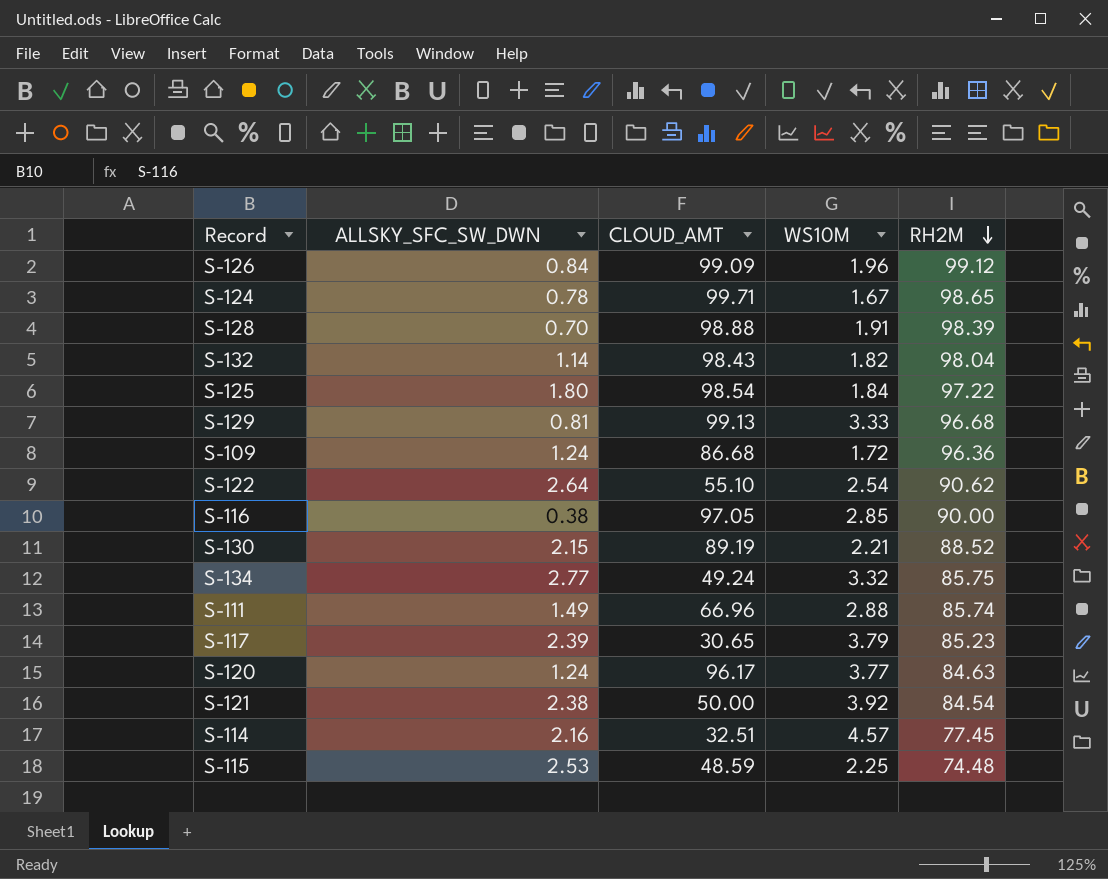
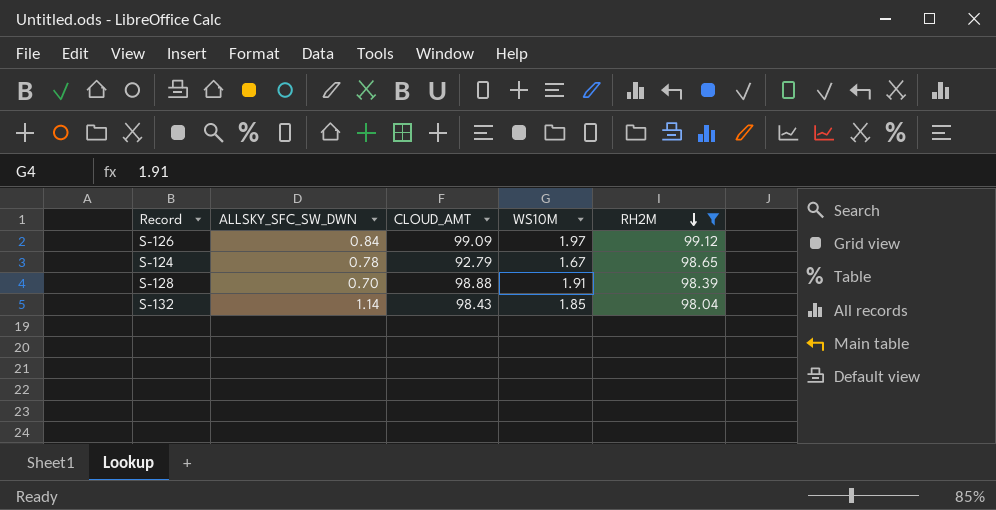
filter: none -> RH2M >= 98.04
S-126 | WS10M: 1.96 -> 1.97
S-124 | CLOUD_AMT: 99.71 -> 92.79
S-132 | WS10M: 1.82 -> 1.85

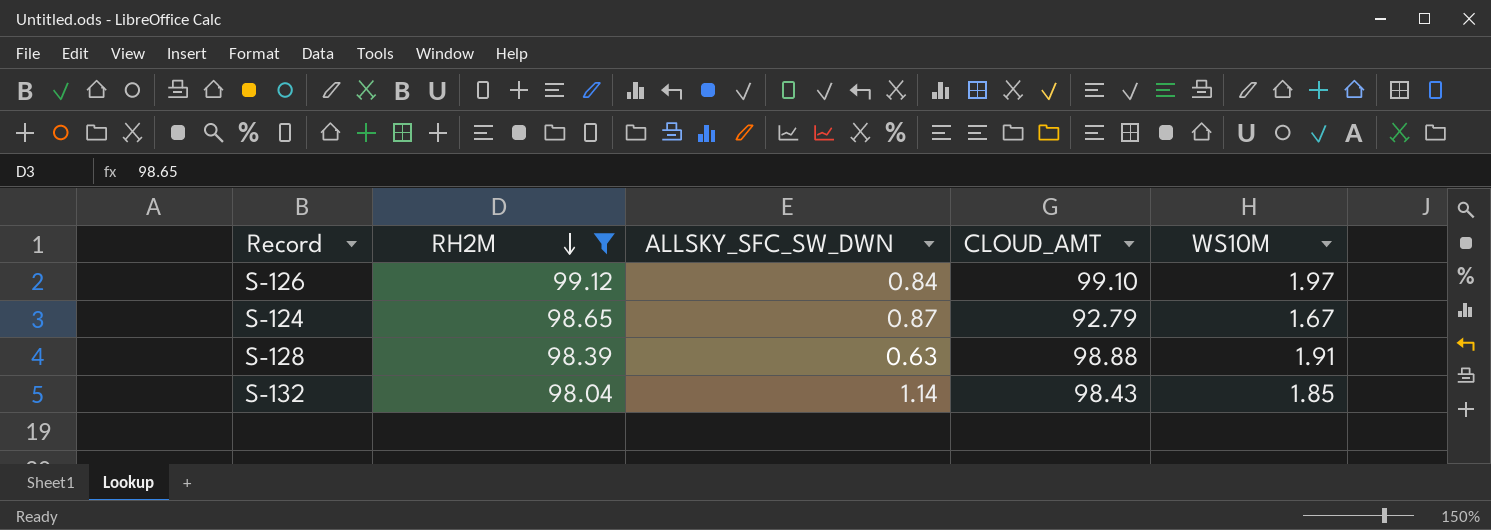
column RH2M | position: 5 -> 2
S-126 | CLOUD_AMT: 99.09 -> 99.10
S-124 | ALLSKY_SFC_SW_DWN: 0.78 -> 0.87
S-128 | ALLSKY_SFC_SW_DWN: 0.70 -> 0.63

